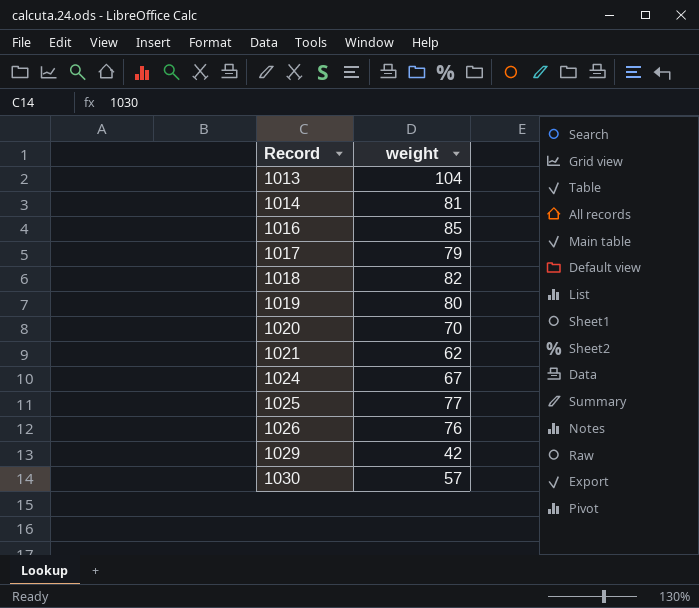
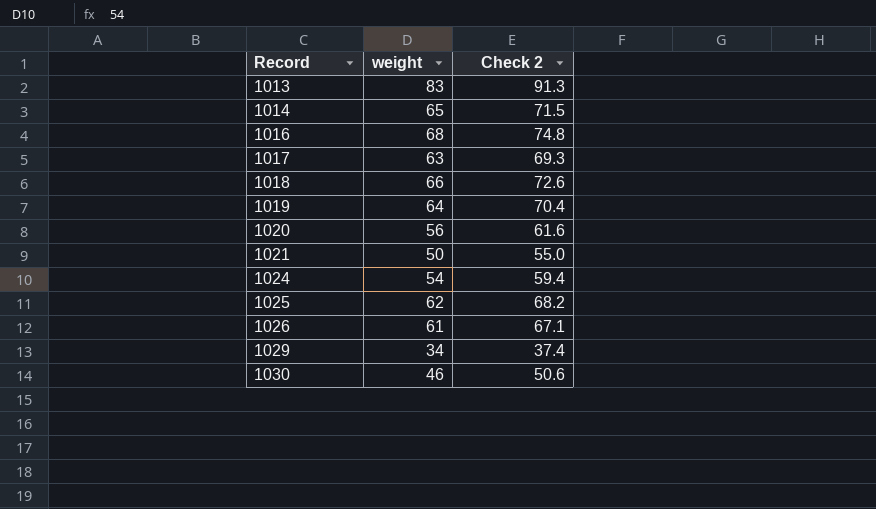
column Check 2 | formula: none -> [weight] * 1.1
1013 | weight: 104 -> 83
1014 | weight: 81 -> 65
1016 | weight: 85 -> 68
1017 | weight: 79 -> 63
1018 | weight: 82 -> 66
1019 | weight: 80 -> 64
1020 | weight: 70 -> 56
1021 | weight: 62 -> 50
1024 | weight: 67 -> 54
1025 | weight: 77 -> 62
1026 | weight: 76 -> 61
1029 | weight: 42 -> 34
1030 | weight: 57 -> 46

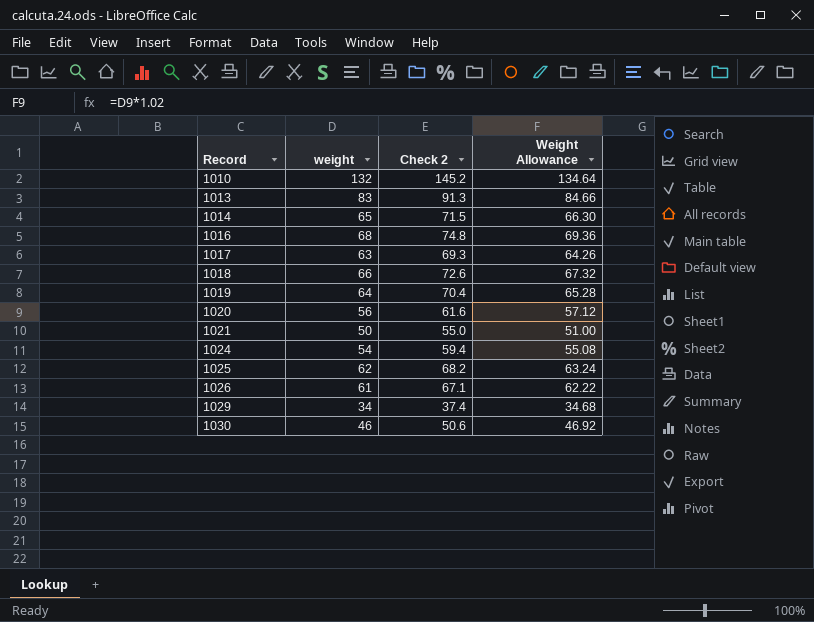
column Weight Allowance | formula: none -> [weight] * 1.02
row 1010: none -> 132 | 145.2 | 134.64

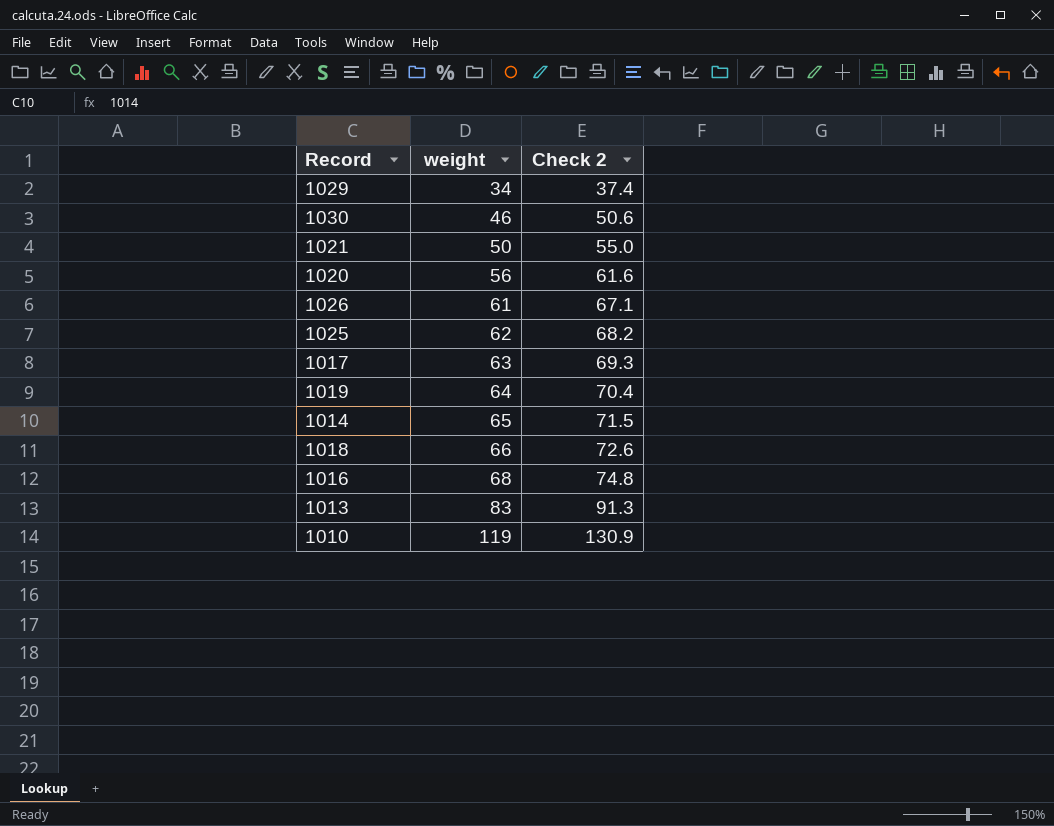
row order: Record ascending -> weight ascending
column Weight Allowance | formula: [weight] * 1.02 -> none
row 1024: 54 | 59.4 | 55.08 -> none
1010 | weight: 132 -> 119
1010 | Check 2: 145.2 -> 130.9

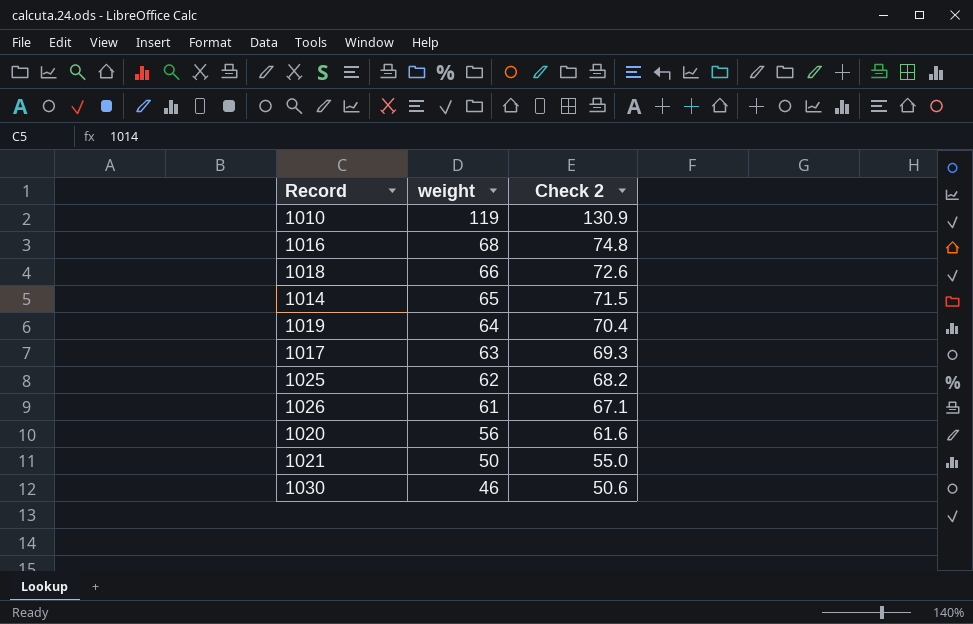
row order: weight ascending -> weight descending
row 1029: 34 | 37.4 -> none
row 1013: 83 | 91.3 -> none

